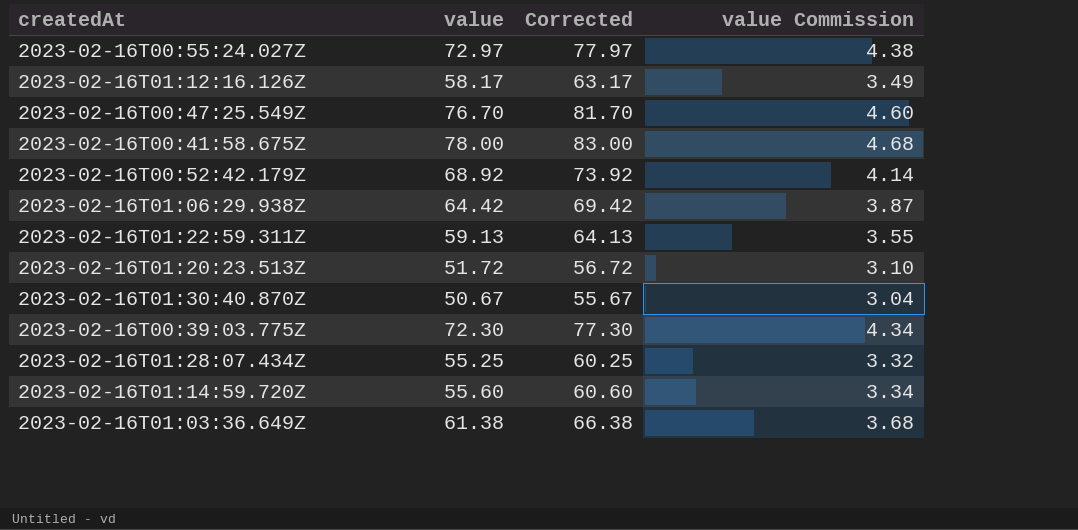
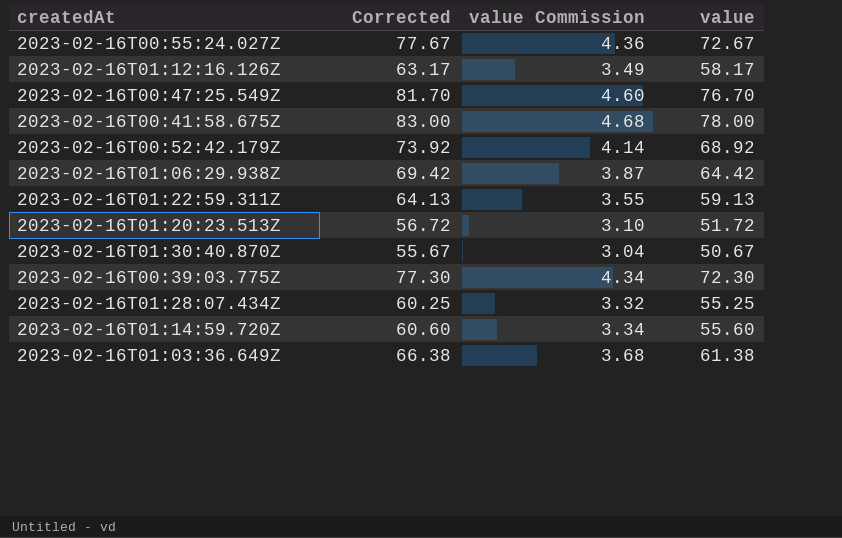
column value | position: 2 -> 4
2023-02-16T00:55:24.027Z | Corrected: 77.97 -> 77.67
2023-02-16T00:55:24.027Z | value Commission: 4.38 -> 4.36
2023-02-16T00:55:24.027Z | value: 72.97 -> 72.67

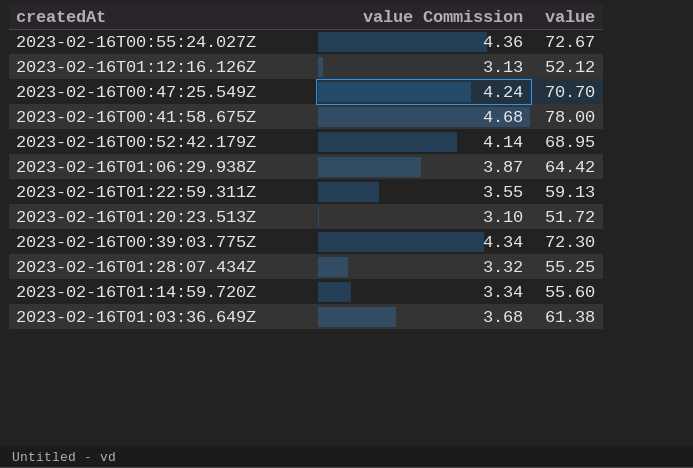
column Corrected | formula: [value] + 5 -> none
row 2023-02-16T01:30:40.870Z: 55.67 | 3.04 | 50.67 -> none
2023-02-16T01:12:16.126Z | value Commission: 3.49 -> 3.13
2023-02-16T01:12:16.126Z | value: 58.17 -> 52.12
2023-02-16T00:47:25.549Z | value Commission: 4.60 -> 4.24
2023-02-16T00:47:25.549Z | value: 76.70 -> 70.70
2023-02-16T00:52:42.179Z | value: 68.92 -> 68.95

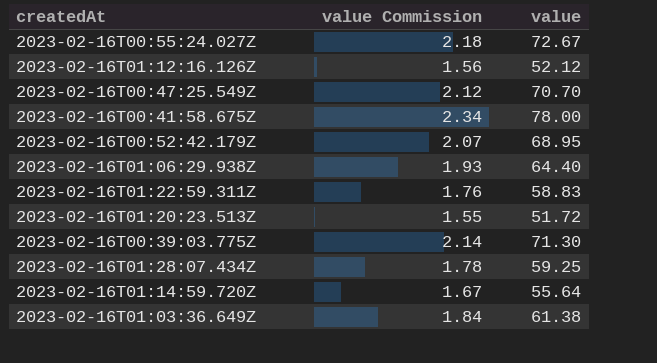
column value Commission | formula: [value] * 0.06 -> [value] * 0.03
2023-02-16T01:06:29.938Z | value: 64.42 -> 64.40
2023-02-16T01:22:59.311Z | value: 59.13 -> 58.83
2023-02-16T00:39:03.775Z | value: 72.30 -> 71.30
2023-02-16T01:28:07.434Z | value: 55.25 -> 59.25
2023-02-16T01:14:59.720Z | value: 55.60 -> 55.64

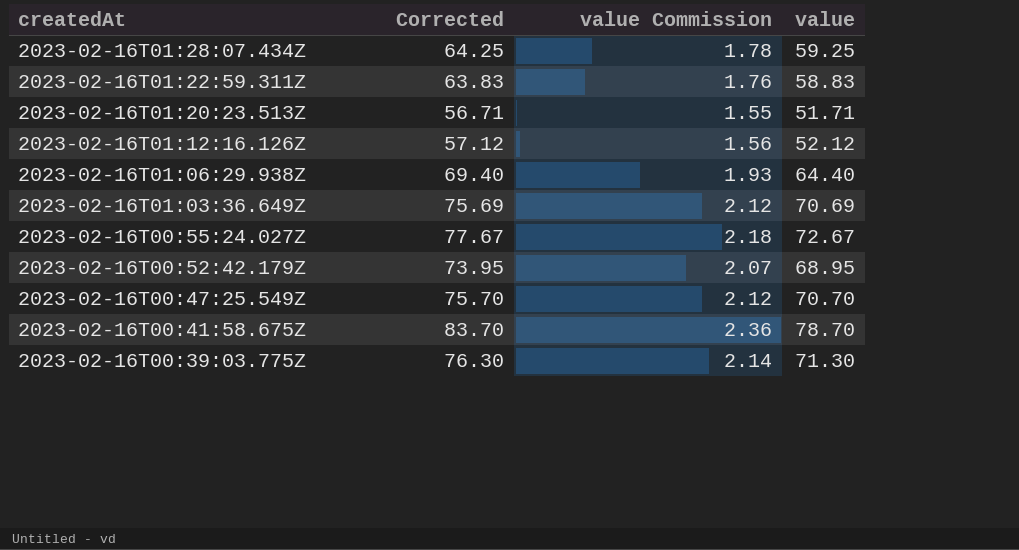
row order: none -> createdAt descending
column Corrected | formula: none -> [value] + 5
row 2023-02-16T01:14:59.720Z: 1.67 | 55.64 -> none
2023-02-16T01:20:23.513Z | value: 51.72 -> 51.71
2023-02-16T01:03:36.649Z | value Commission: 1.84 -> 2.12
2023-02-16T01:03:36.649Z | value: 61.38 -> 70.69
2023-02-16T00:41:58.675Z | value Commission: 2.34 -> 2.36
2023-02-16T00:41:58.675Z | value: 78.00 -> 78.70

